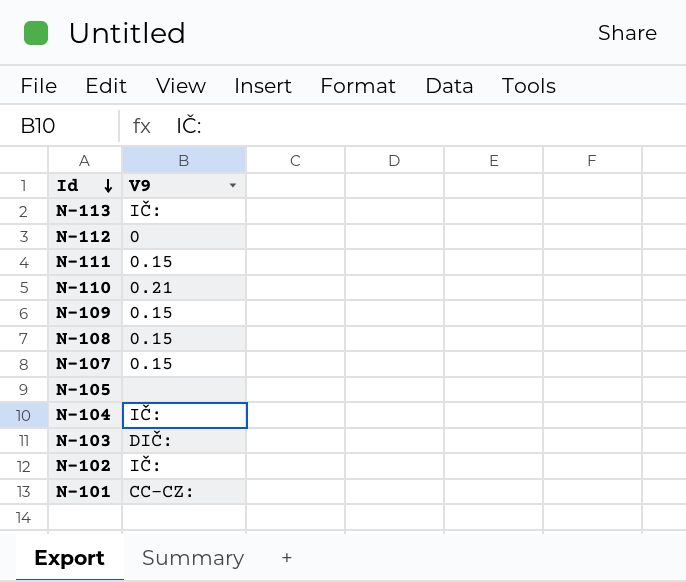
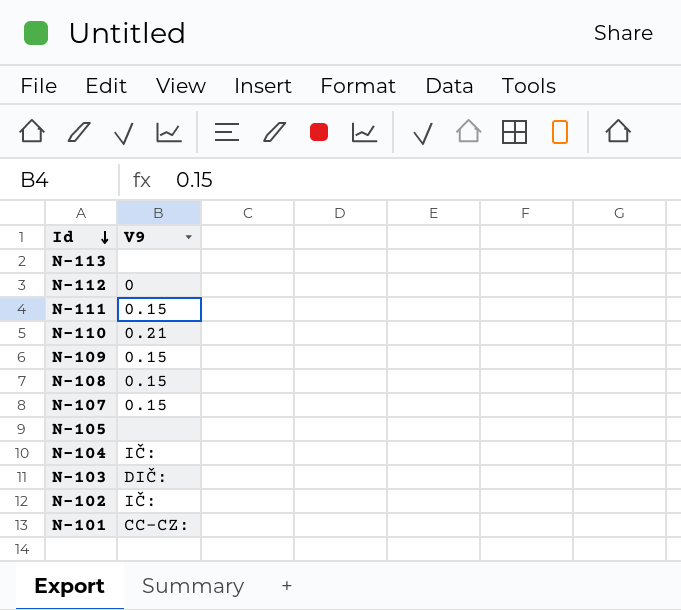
N-113 | V9: IČ: -> none

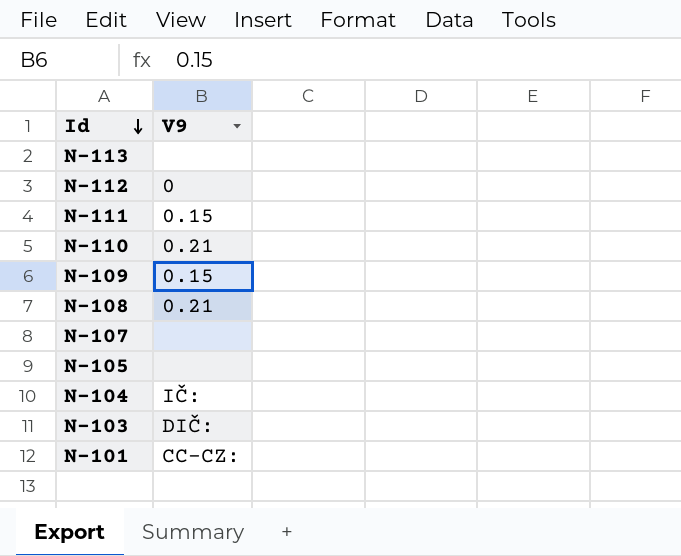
row N-102: IČ: -> none
N-108 | V9: 0.15 -> 0.21
N-107 | V9: 0.15 -> none

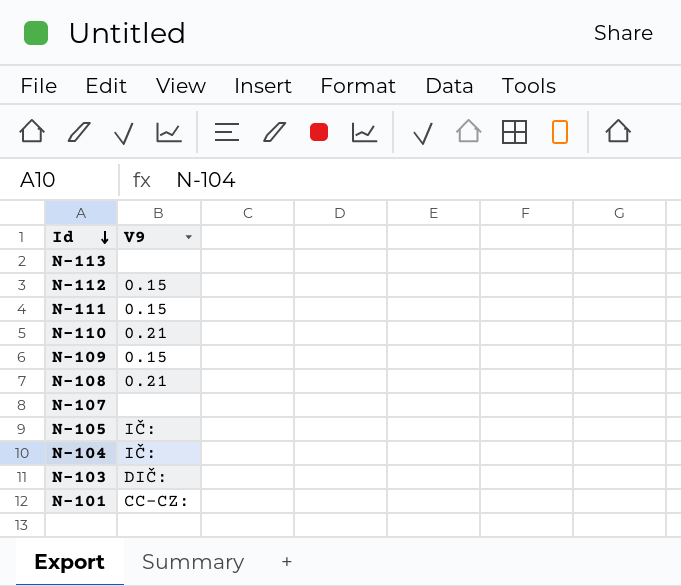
N-112 | V9: 0 -> 0.15
N-105 | V9: none -> IČ:

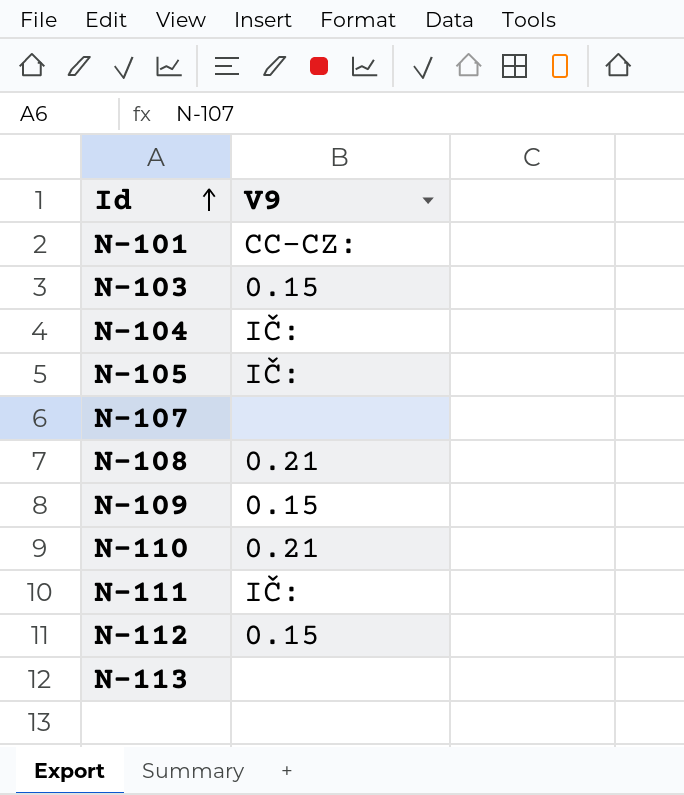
row order: Id descending -> Id ascending
N-103 | V9: DIČ: -> 0.15
N-111 | V9: 0.15 -> IČ:

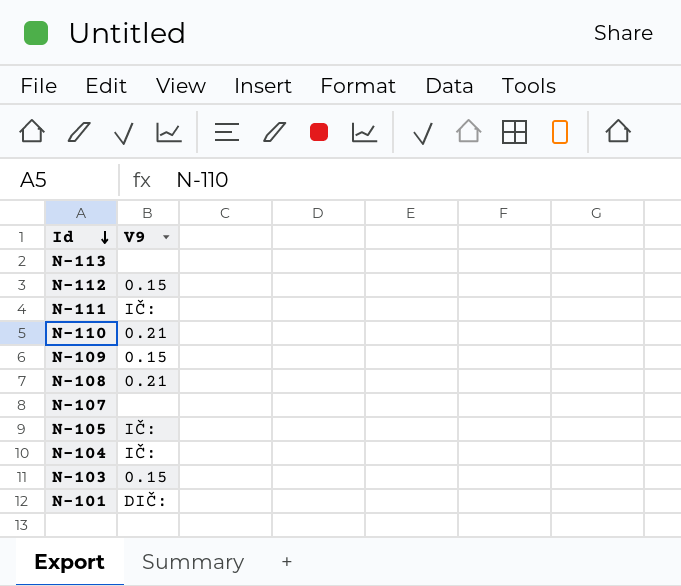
row order: Id ascending -> Id descending
N-101 | V9: CC-CZ: -> DIČ:

